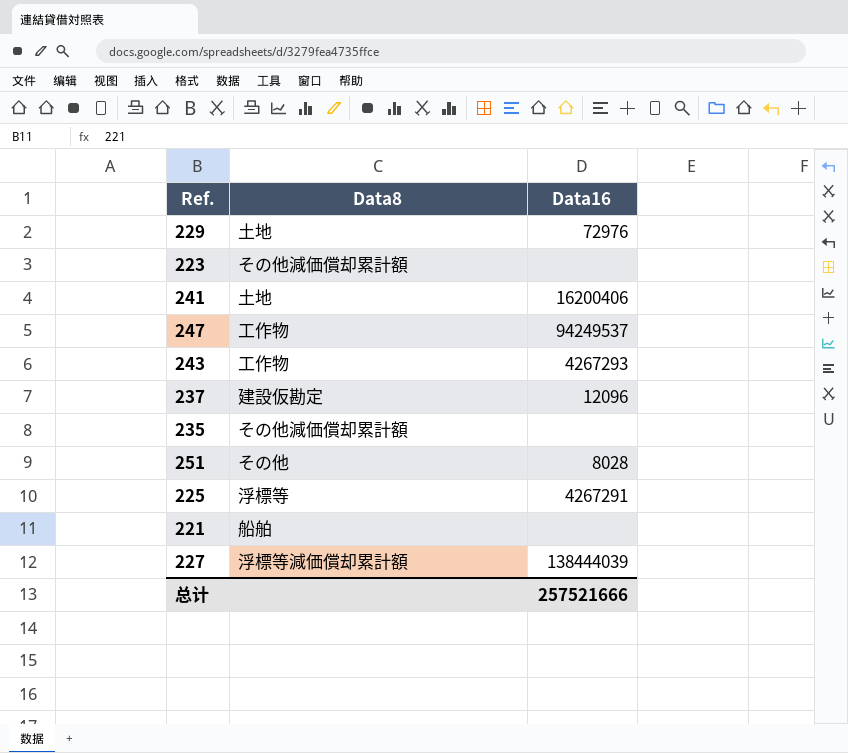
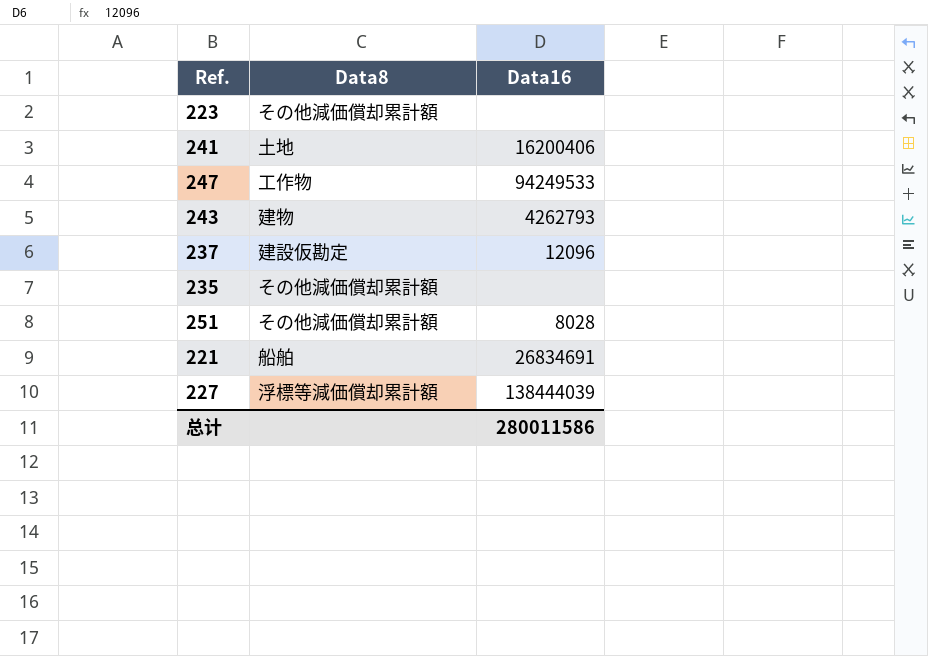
row 229: 土地 | 72976 -> none
row 225: 浮標等 | 4267291 -> none
247 | Data16: 94249537 -> 94249533
243 | Data8: 工作物 -> 建物
243 | Data16: 4267293 -> 4262793
251 | Data8: その他 -> その他減価償却累計額
221 | Data16: none -> 26834691
总计 | Data16: 257521666 -> 280011586

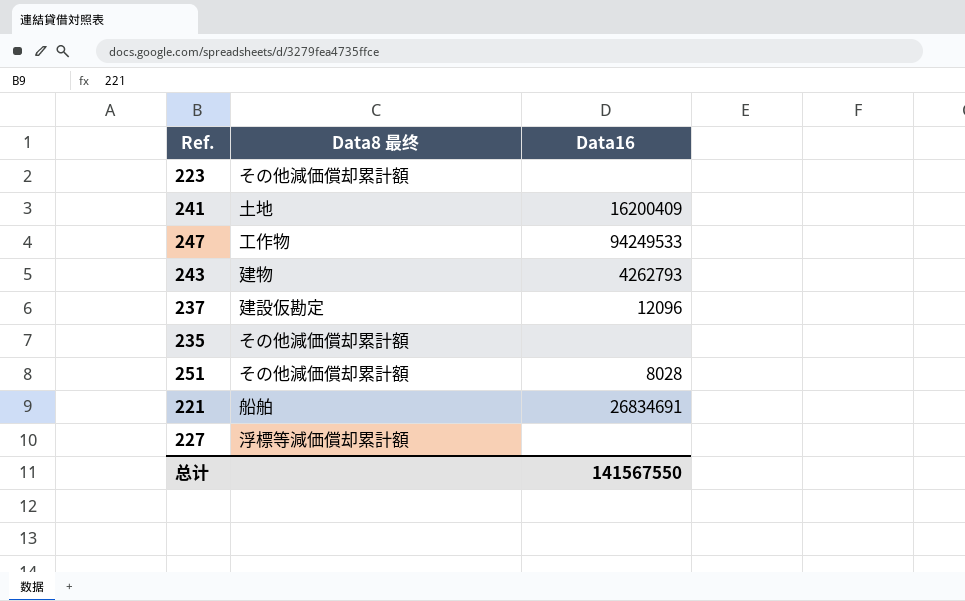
column name: Data8 -> Data8 最终
241 | Data16: 16200406 -> 16200409
227 | Data16: 138444039 -> none
总计 | Data16: 280011586 -> 141567550

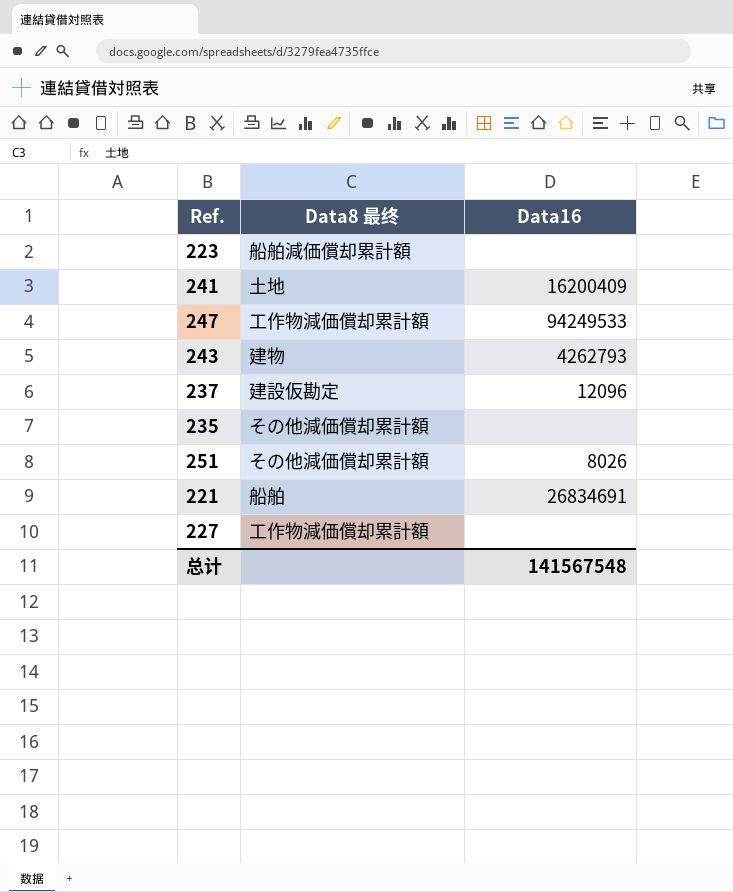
223 | Data8 最终: その他減価償却累計額 -> 船舶減価償却累計額
247 | Data8 最终: 工作物 -> 工作物減価償却累計額
251 | Data16: 8028 -> 8026
227 | Data8 最终: 浮標等減価償却累計額 -> 工作物減価償却累計額
总计 | Data16: 141567550 -> 141567548

